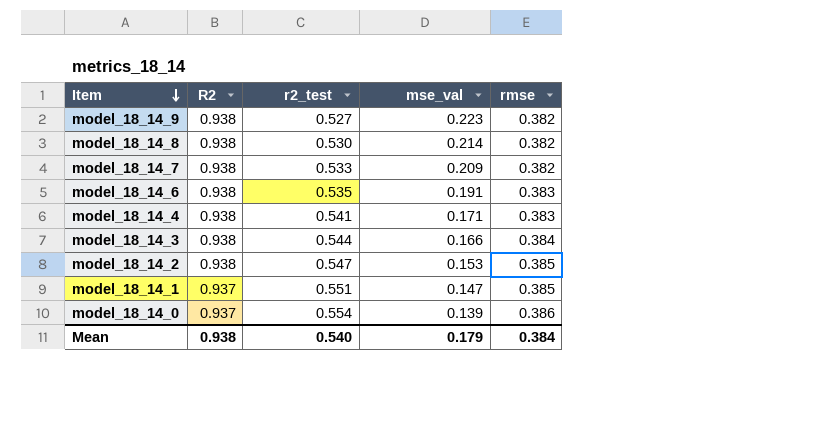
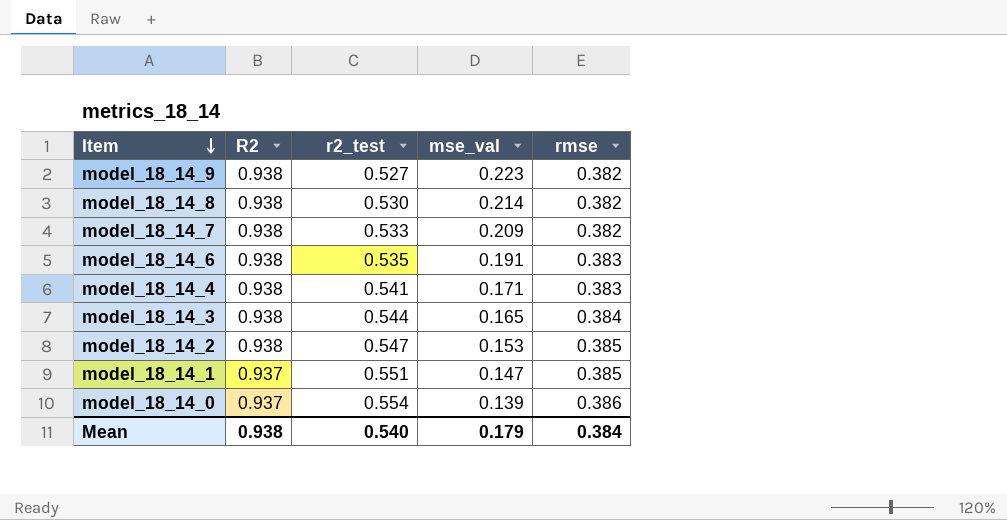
model_18_14_3 | mse_val: 0.166 -> 0.165

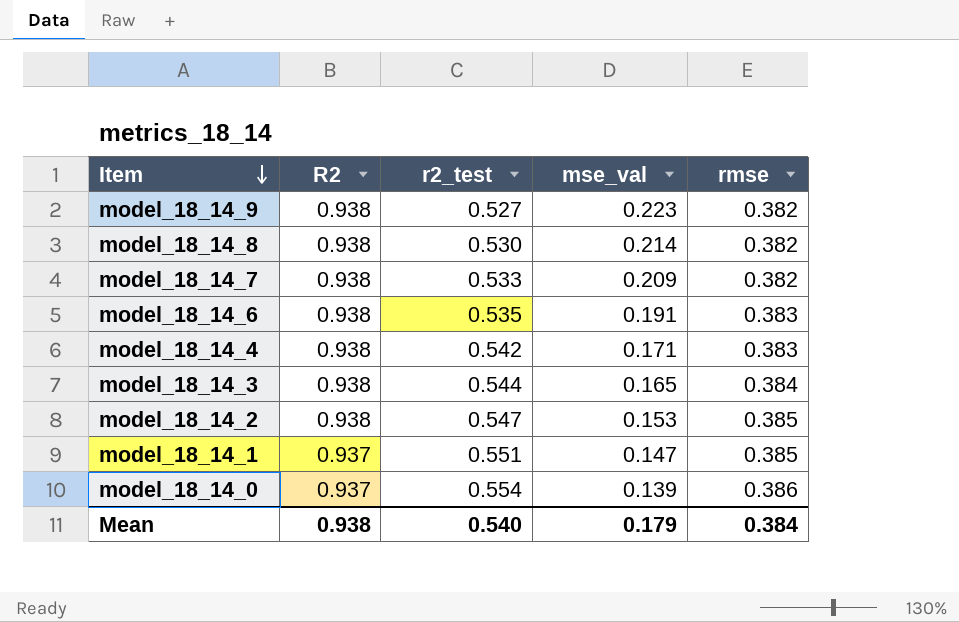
model_18_14_4 | r2_test: 0.541 -> 0.542

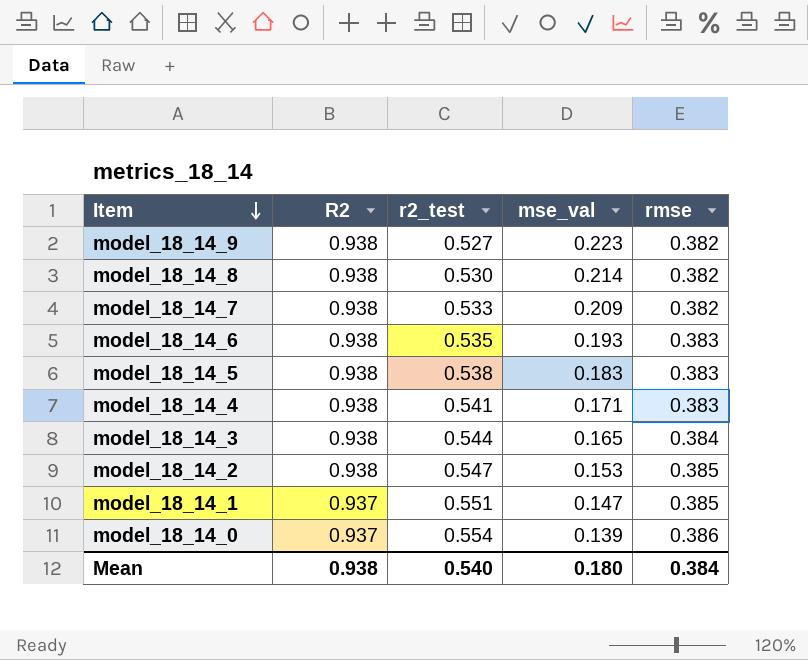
model_18_14_6 | mse_val: 0.191 -> 0.193
row model_18_14_5: none -> 0.938 | 0.538 | 0.183 | 0.383
model_18_14_4 | r2_test: 0.542 -> 0.541
Mean | mse_val: 0.179 -> 0.180

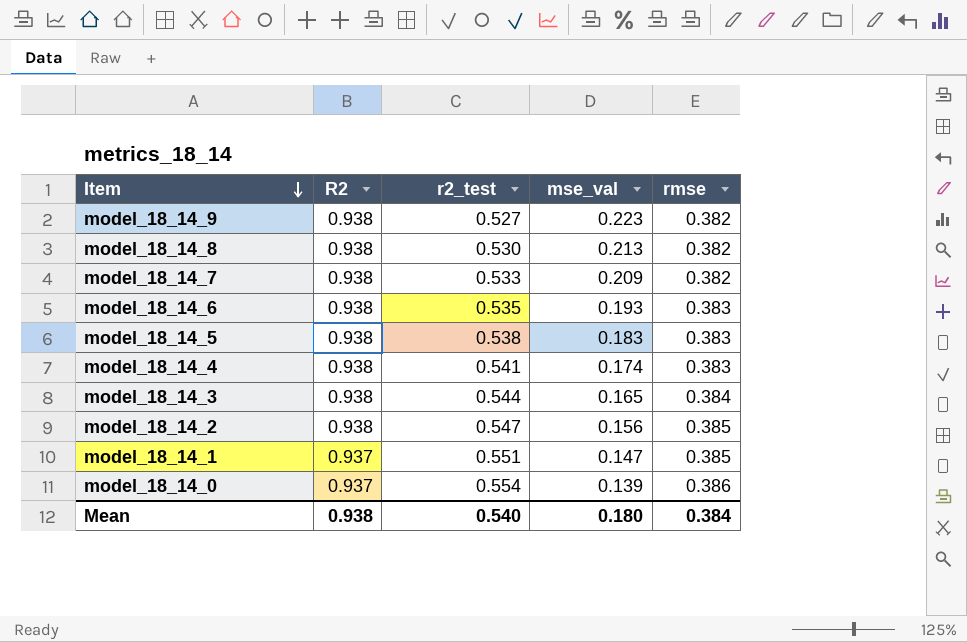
model_18_14_8 | mse_val: 0.214 -> 0.213
model_18_14_4 | mse_val: 0.171 -> 0.174
model_18_14_2 | mse_val: 0.153 -> 0.156

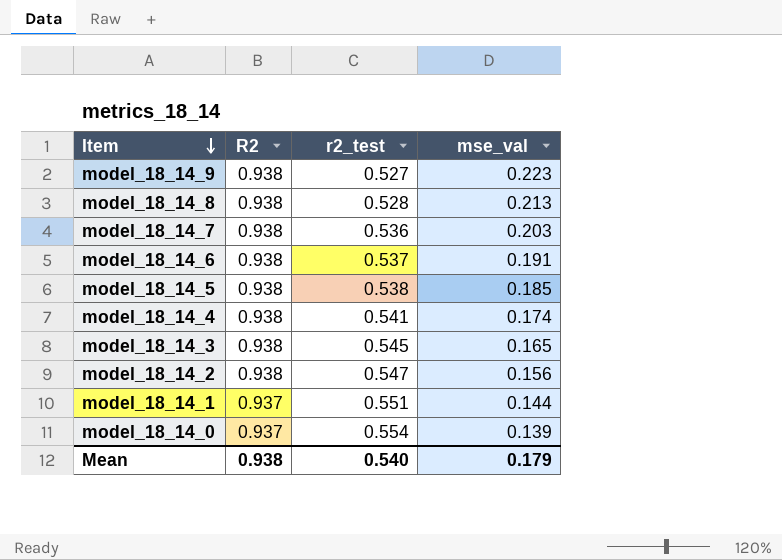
column rmse | position: 5 -> none
model_18_14_8 | r2_test: 0.530 -> 0.528
model_18_14_7 | r2_test: 0.533 -> 0.536
model_18_14_7 | mse_val: 0.209 -> 0.203
model_18_14_6 | r2_test: 0.535 -> 0.537
model_18_14_6 | mse_val: 0.193 -> 0.191
model_18_14_5 | mse_val: 0.183 -> 0.185
model_18_14_3 | r2_test: 0.544 -> 0.545
model_18_14_1 | mse_val: 0.147 -> 0.144
Mean | mse_val: 0.180 -> 0.179

